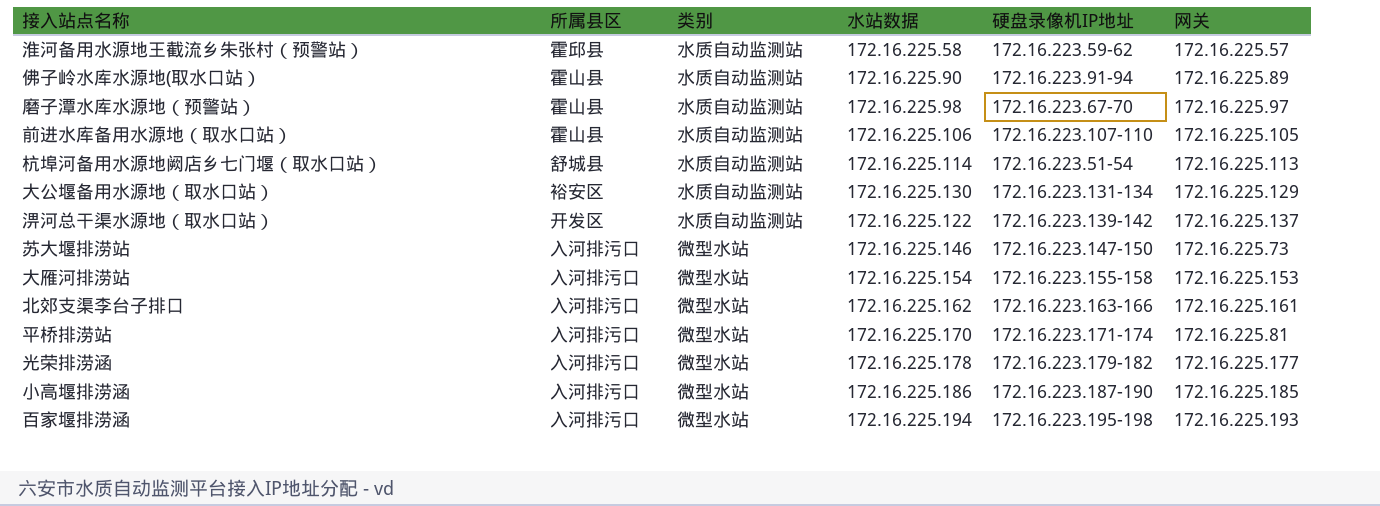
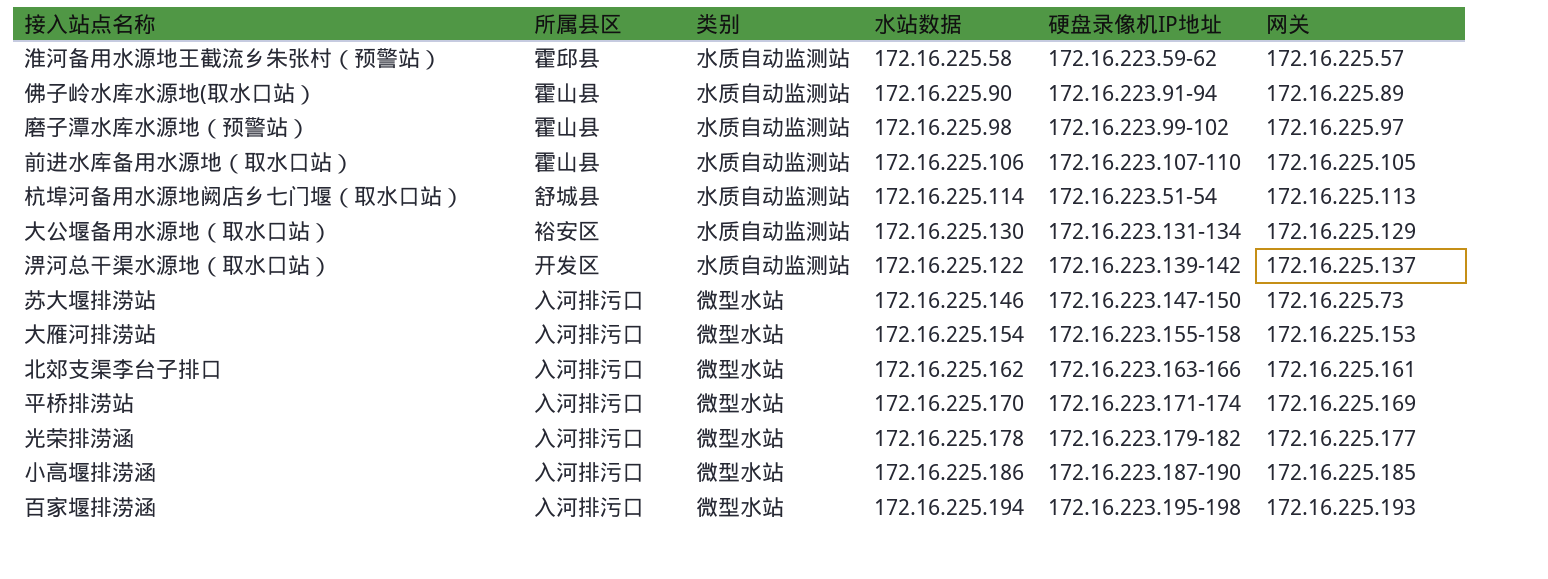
磨子潭水库水源地（预警站） | 硬盘录像机IP地址: 172.16.223.67-70 -> 172.16.223.99-102
平桥排涝站 | 网关: 172.16.225.81 -> 172.16.225.169

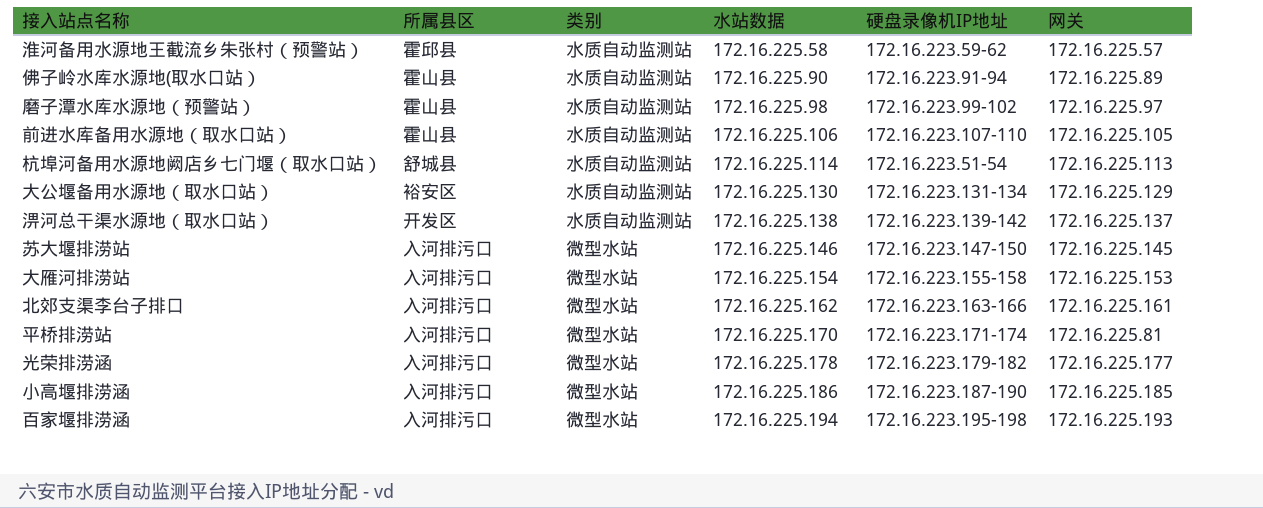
淠河总干渠水源地（取水口站） | 水站数据: 172.16.225.122 -> 172.16.225.138
苏大堰排涝站 | 网关: 172.16.225.73 -> 172.16.225.145
平桥排涝站 | 网关: 172.16.225.169 -> 172.16.225.81

